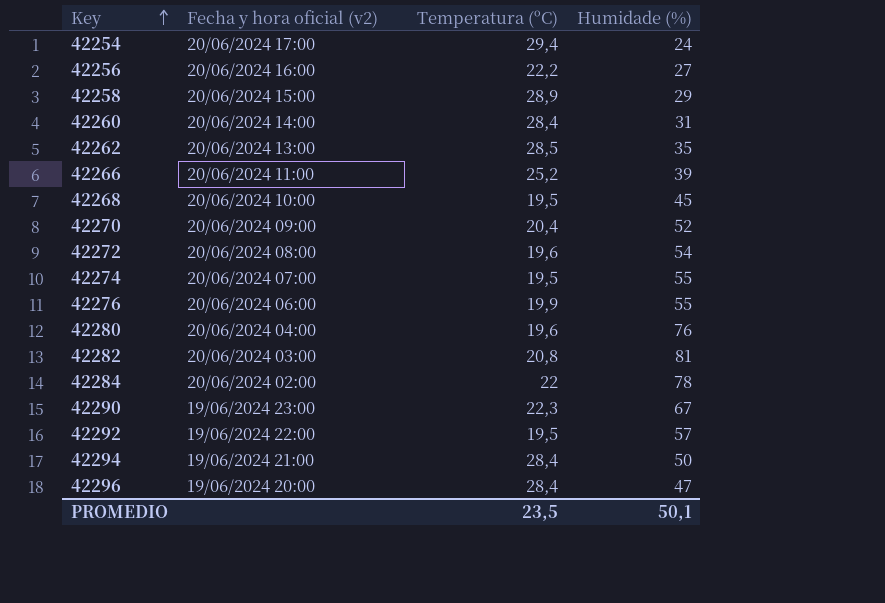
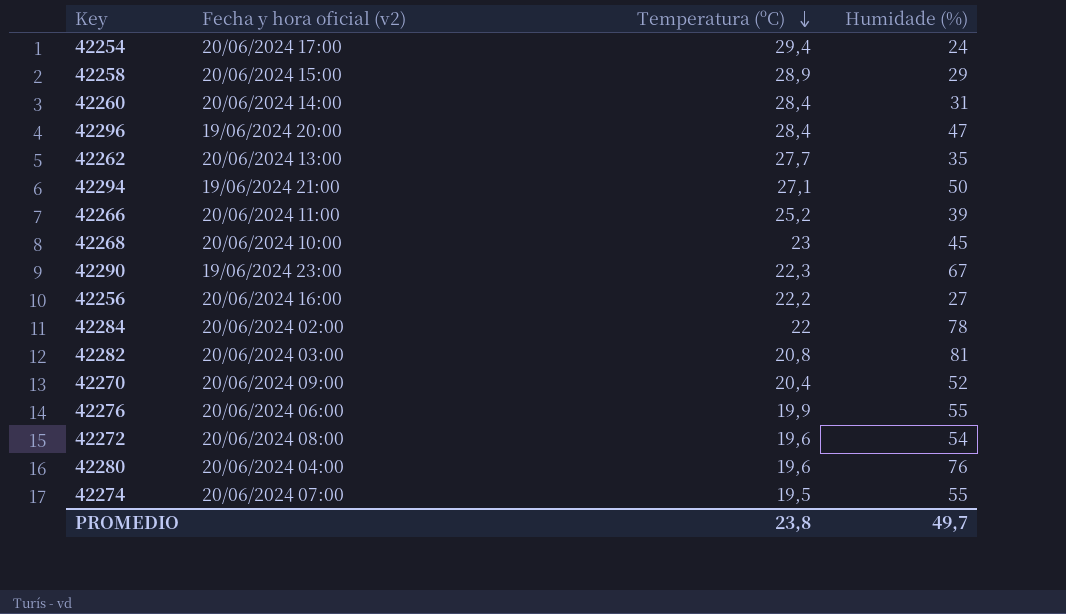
row order: Key ascending -> Temperatura (ºC) descending
row 42292: 19/06/2024 22:00 | 19,5 | 57 -> none
42262 | Temperatura (ºC): 28,5 -> 27,7
42294 | Temperatura (ºC): 28,4 -> 27,1
42268 | Temperatura (ºC): 19,5 -> 23
PROMEDIO | Temperatura (ºC): 23,5 -> 23,8
PROMEDIO | Humidade (%): 50,1 -> 49,7

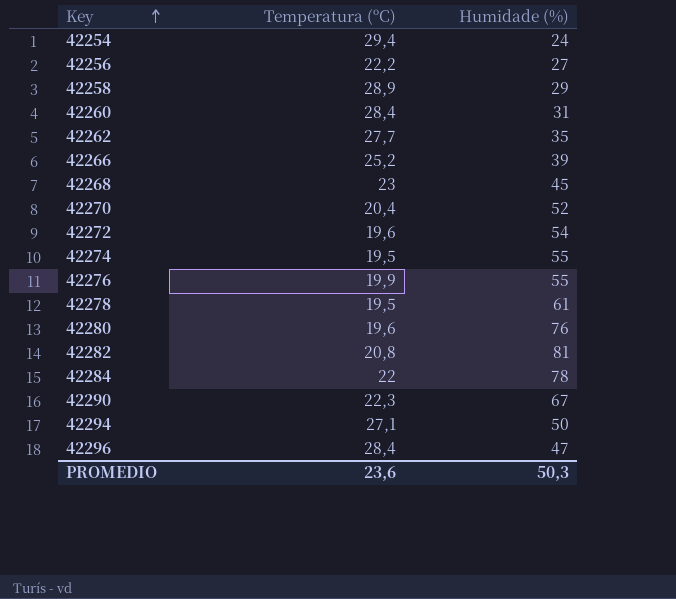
row order: Temperatura (ºC) descending -> Key ascending
column Fecha y hora oficial (v2) | position: 2 -> none
row 42278: none -> 19,5 | 61
PROMEDIO | Temperatura (ºC): 23,8 -> 23,6
PROMEDIO | Humidade (%): 49,7 -> 50,3

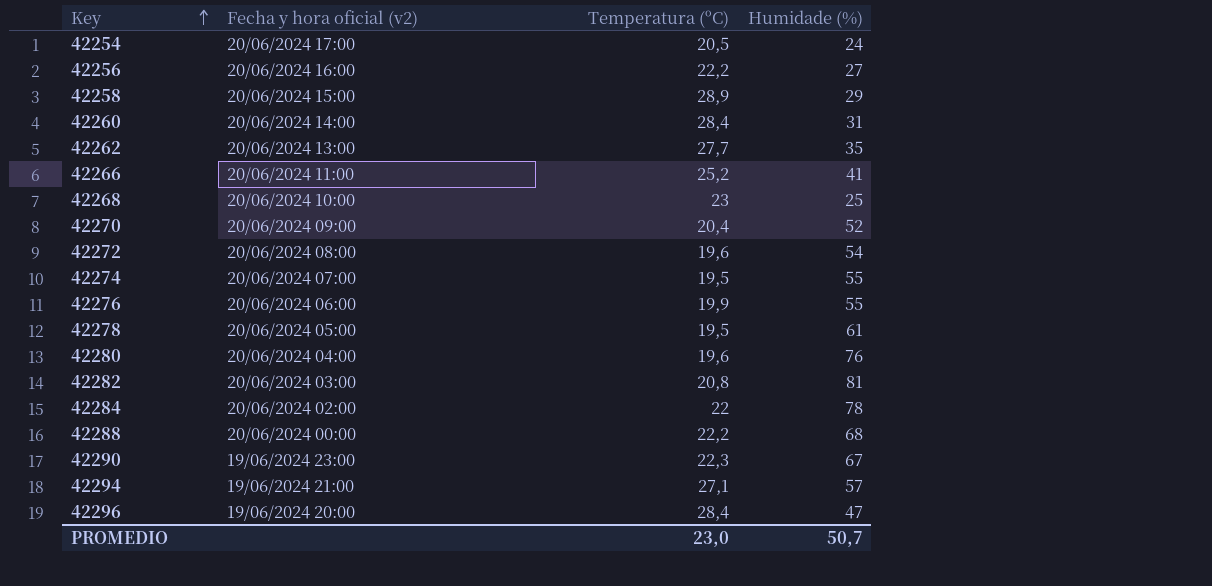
column Fecha y hora oficial (v2) | position: none -> 2
42254 | Temperatura (ºC): 29,4 -> 20,5
42266 | Humidade (%): 39 -> 41
42268 | Humidade (%): 45 -> 25
row 42288: none -> 20/06/2024 00:00 | 22,2 | 68
42294 | Humidade (%): 50 -> 57
PROMEDIO | Temperatura (ºC): 23,6 -> 23,0
PROMEDIO | Humidade (%): 50,3 -> 50,7

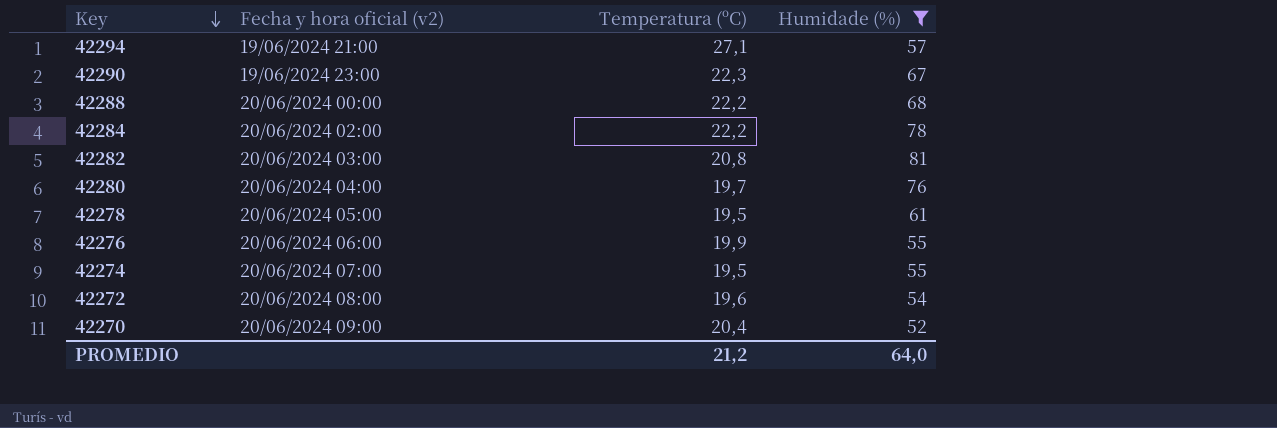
filter: none -> Humidade (%) >= 52
row order: Key ascending -> Key descending
42284 | Temperatura (ºC): 22 -> 22,2
42280 | Temperatura (ºC): 19,6 -> 19,7
PROMEDIO | Temperatura (ºC): 23,0 -> 21,2
PROMEDIO | Humidade (%): 50,7 -> 64,0

